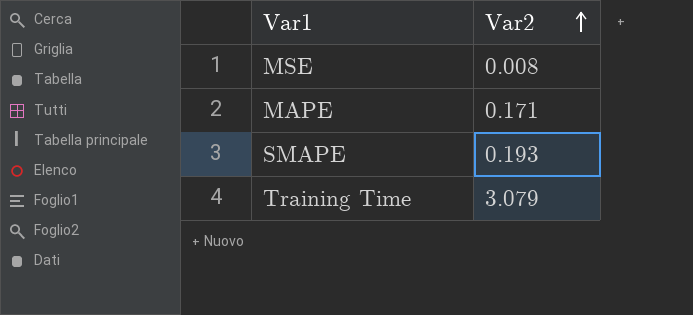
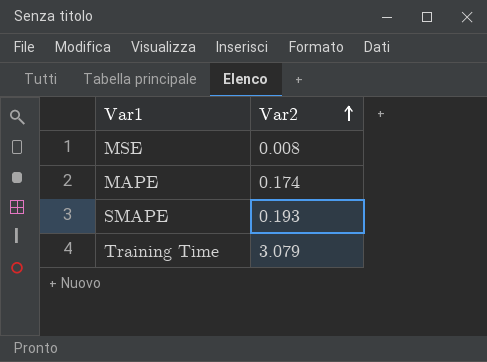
MAPE | Var2: 0.171 -> 0.174

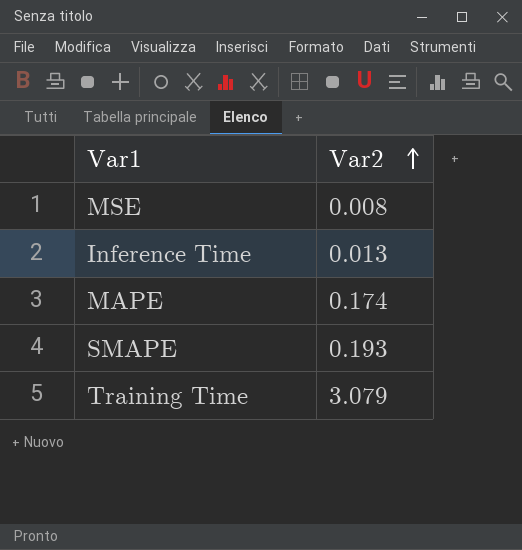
row Inference Time: none -> 0.013

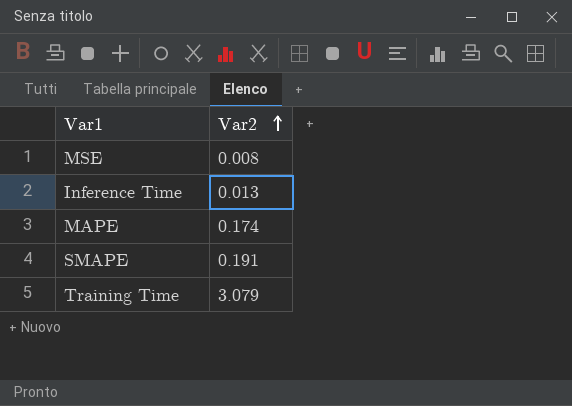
SMAPE | Var2: 0.193 -> 0.191

